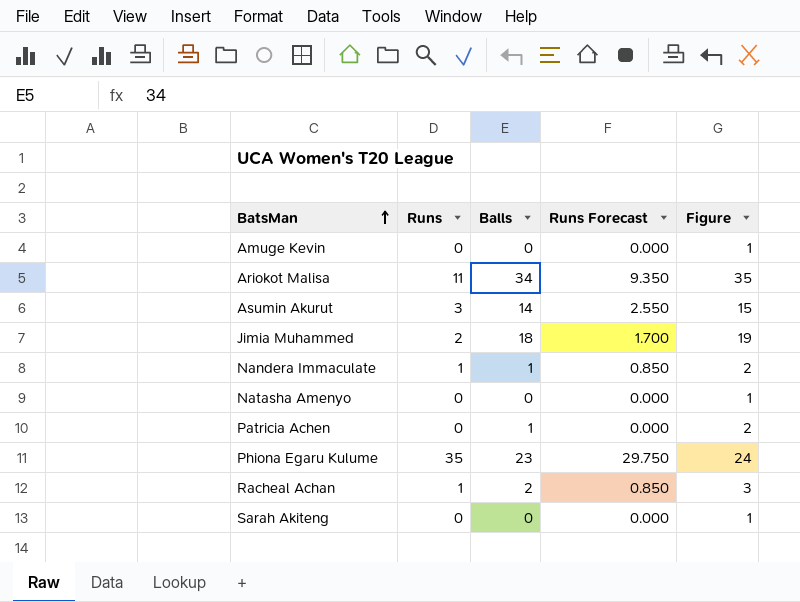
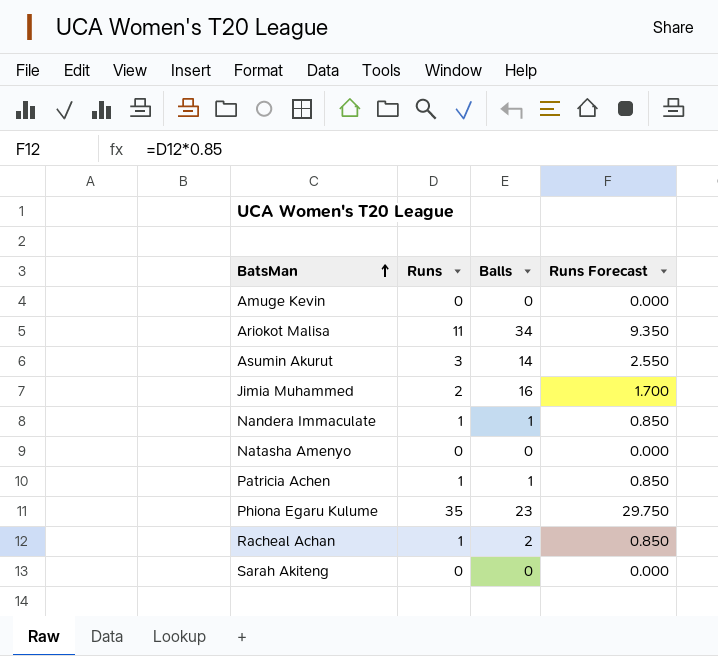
column Figure | formula: [Balls] + 1 -> none
Jimia Muhammed | Balls: 18 -> 16
Patricia Achen | Runs: 0 -> 1
Patricia Achen | Runs Forecast: 0.000 -> 0.850

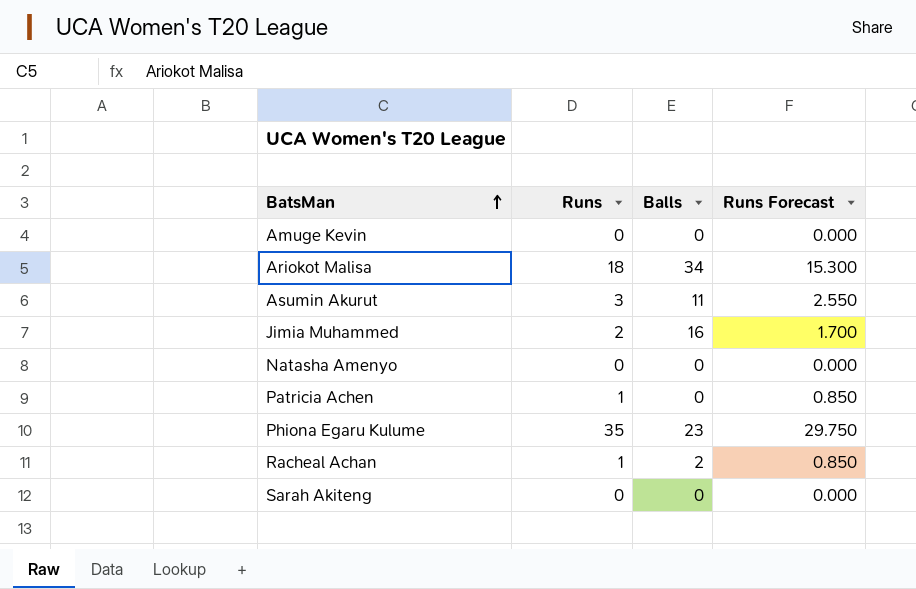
row Nandera Immaculate: 1 | 1 | 0.850 -> none
Ariokot Malisa | Runs: 11 -> 18
Ariokot Malisa | Runs Forecast: 9.350 -> 15.300
Asumin Akurut | Balls: 14 -> 11
Patricia Achen | Balls: 1 -> 0

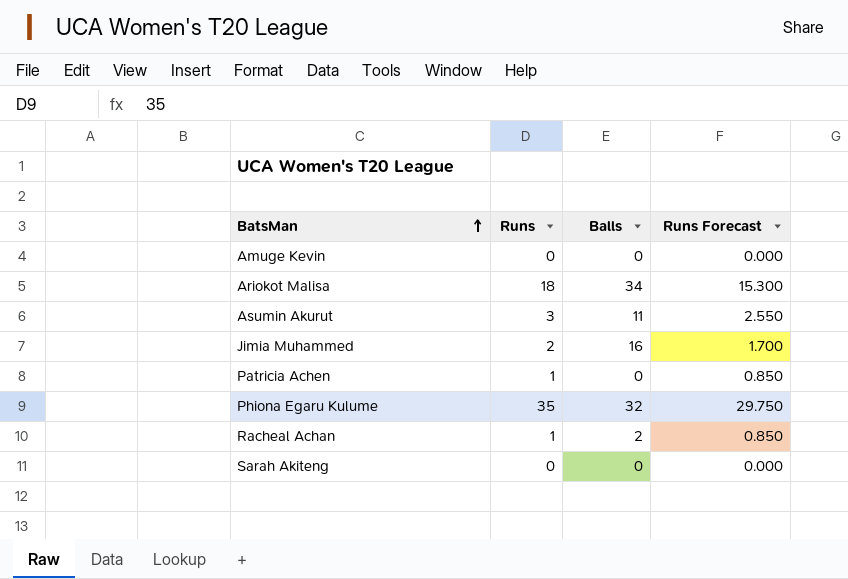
row Natasha Amenyo: 0 | 0 | 0.000 -> none
Phiona Egaru Kulume | Balls: 23 -> 32

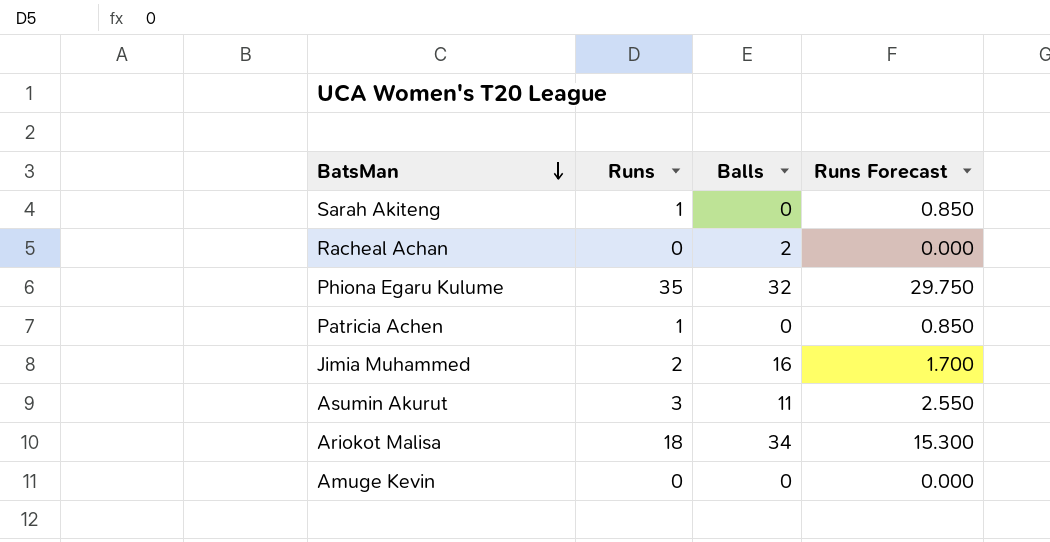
row order: BatsMan ascending -> BatsMan descending
Sarah Akiteng | Runs: 0 -> 1
Sarah Akiteng | Runs Forecast: 0.000 -> 0.850
Racheal Achan | Runs: 1 -> 0
Racheal Achan | Runs Forecast: 0.850 -> 0.000

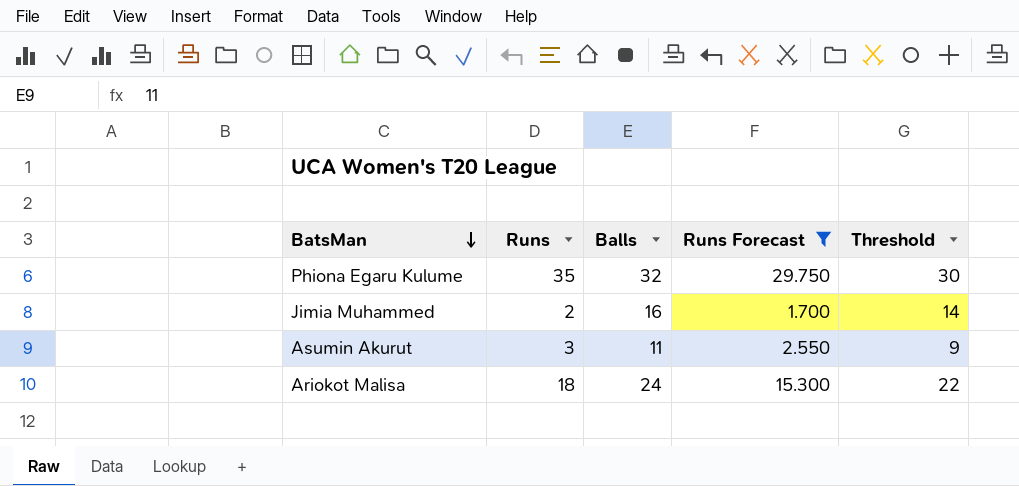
filter: none -> Runs Forecast >= 1.700
column Threshold | formula: none -> [Balls] - 2
Ariokot Malisa | Balls: 34 -> 24

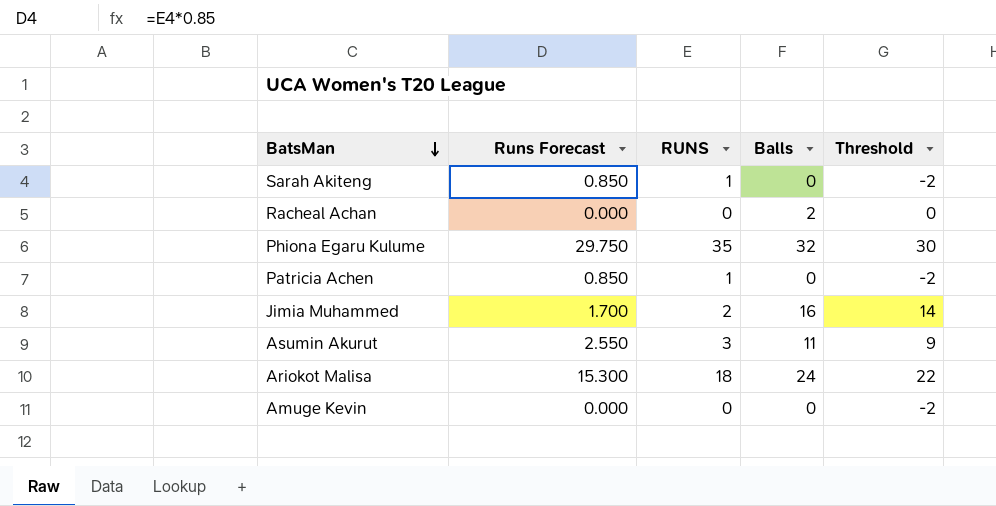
filter: Runs Forecast >= 1.700 -> none
column Runs Forecast | position: 4 -> 2
column name: Runs -> RUNS

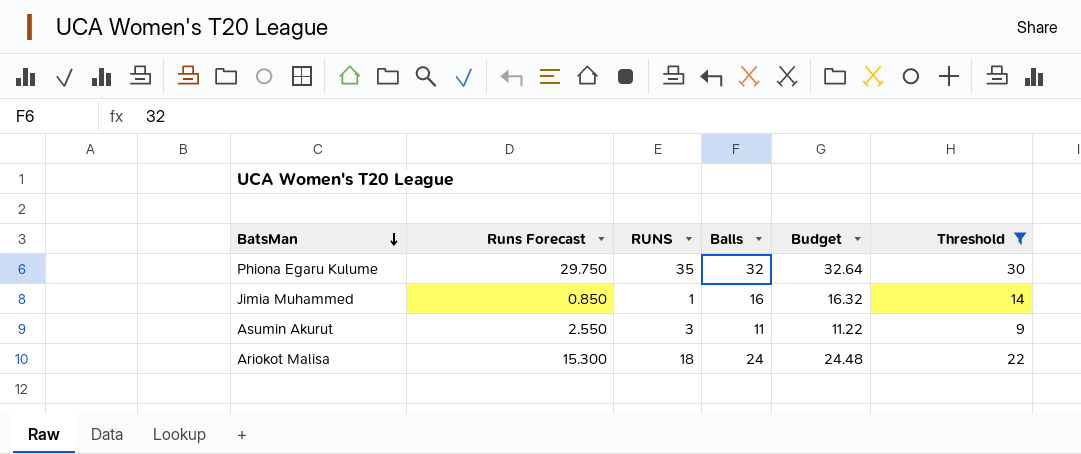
filter: none -> Threshold >= 9
column Budget | formula: none -> [Balls] * 1.02
Jimia Muhammed | Runs Forecast: 1.700 -> 0.850
Jimia Muhammed | RUNS: 2 -> 1

